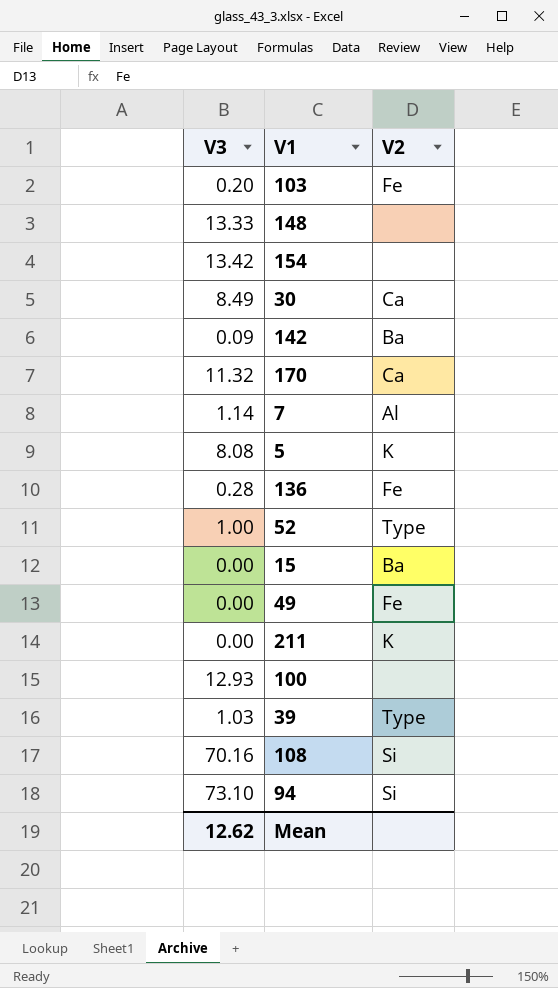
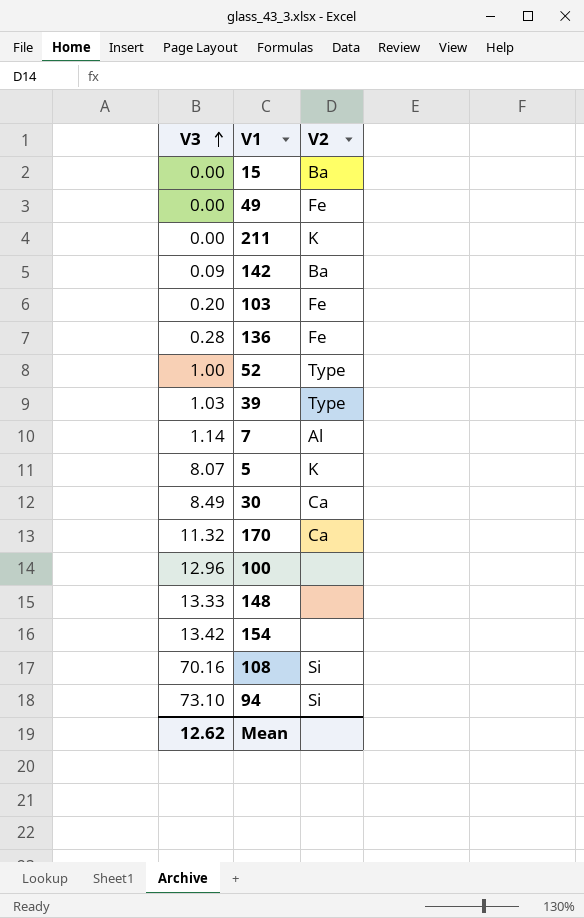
row order: none -> V3 ascending
5 | V3: 8.08 -> 8.07
100 | V3: 12.93 -> 12.96

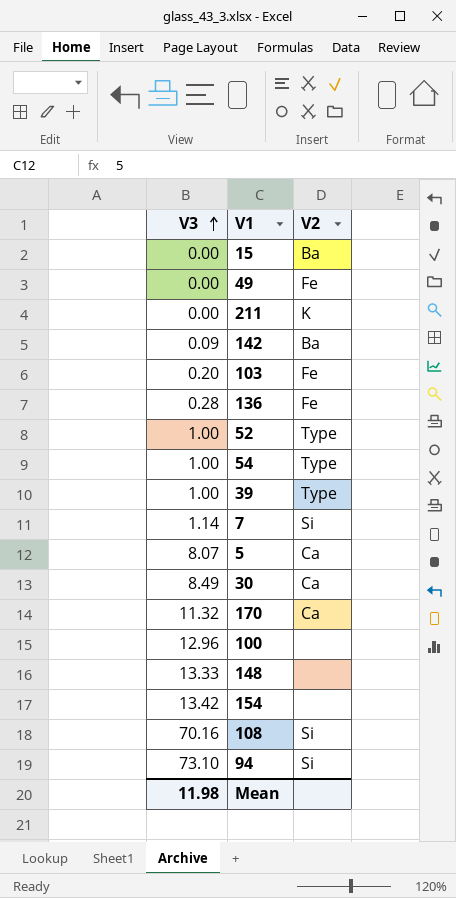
row 54: none -> 1.00 | Type
39 | V3: 1.03 -> 1.00
7 | V2: Al -> Si
5 | V2: K -> Ca
Mean | V3: 12.62 -> 11.98

